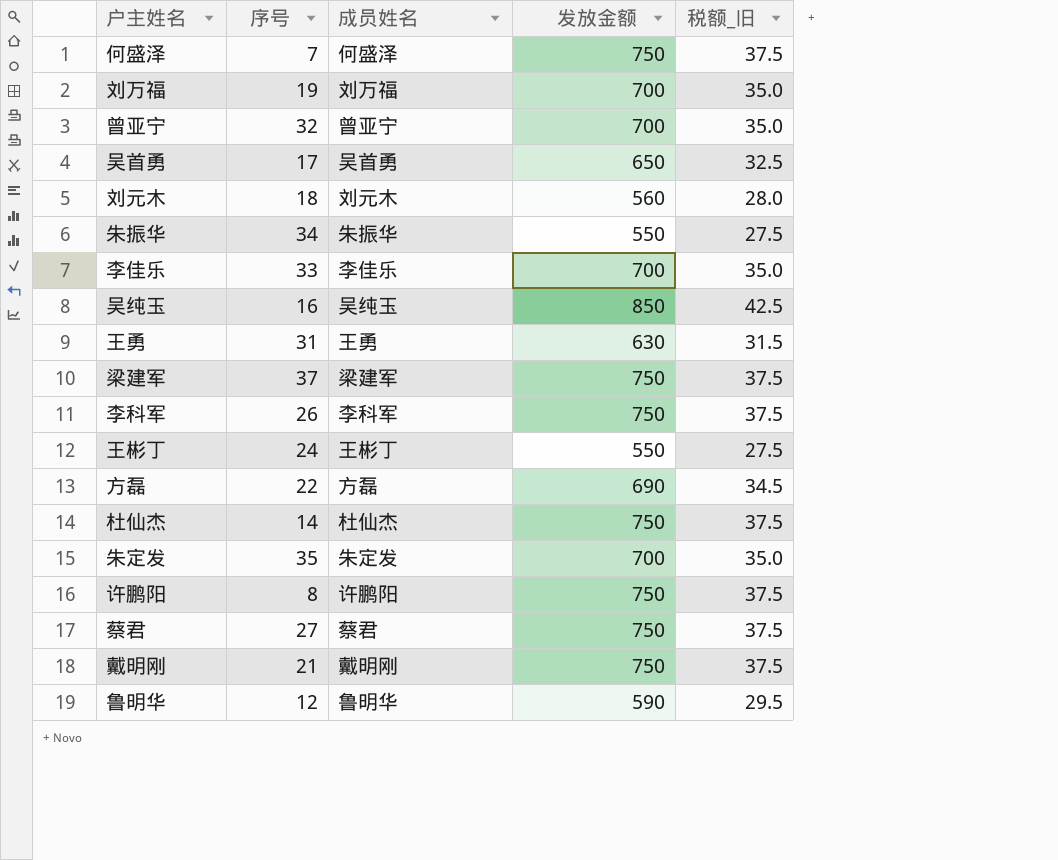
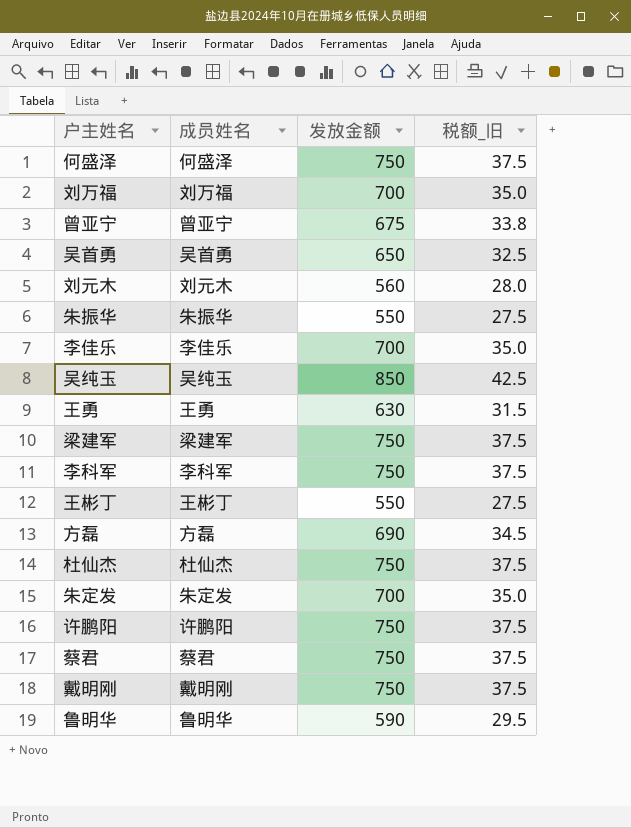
column 序号 | position: 2 -> none
曾亚宁 | 发放金额: 700 -> 675
曾亚宁 | 税额_旧: 35.0 -> 33.8

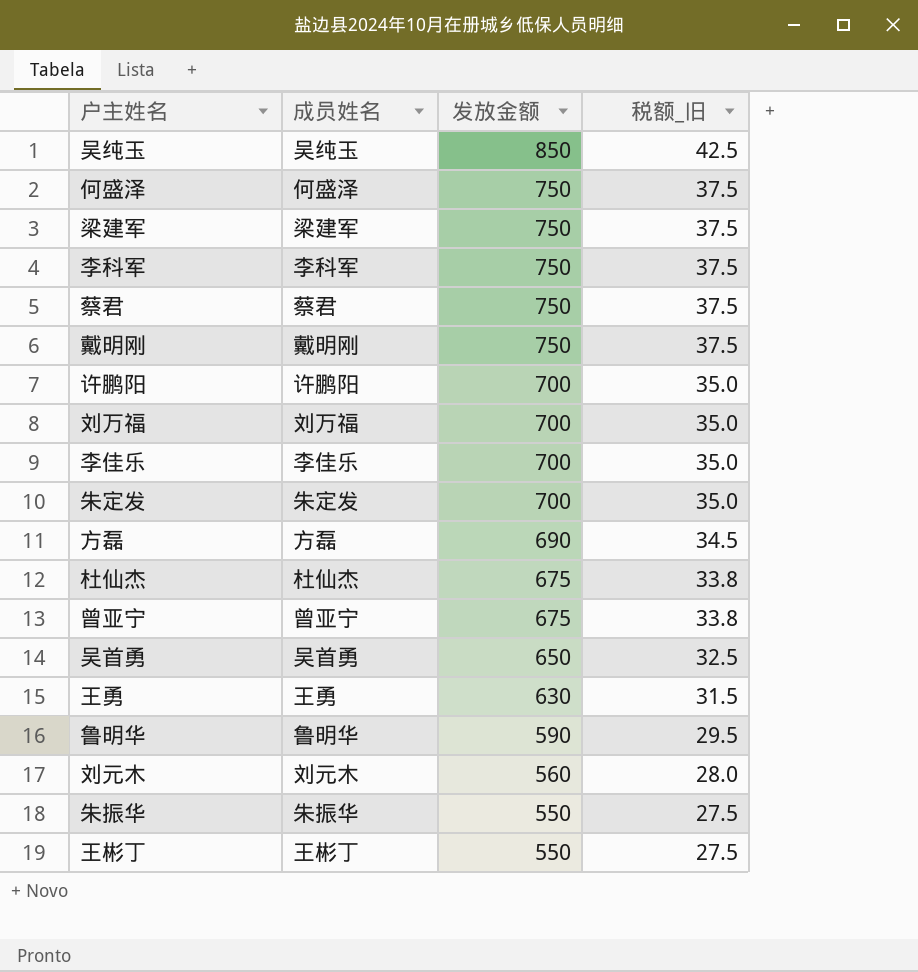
row order: none -> 发放金额 descending
许鹏阳 | 发放金额: 750 -> 700
许鹏阳 | 税额_旧: 37.5 -> 35.0
杜仙杰 | 发放金额: 750 -> 675
杜仙杰 | 税额_旧: 37.5 -> 33.8

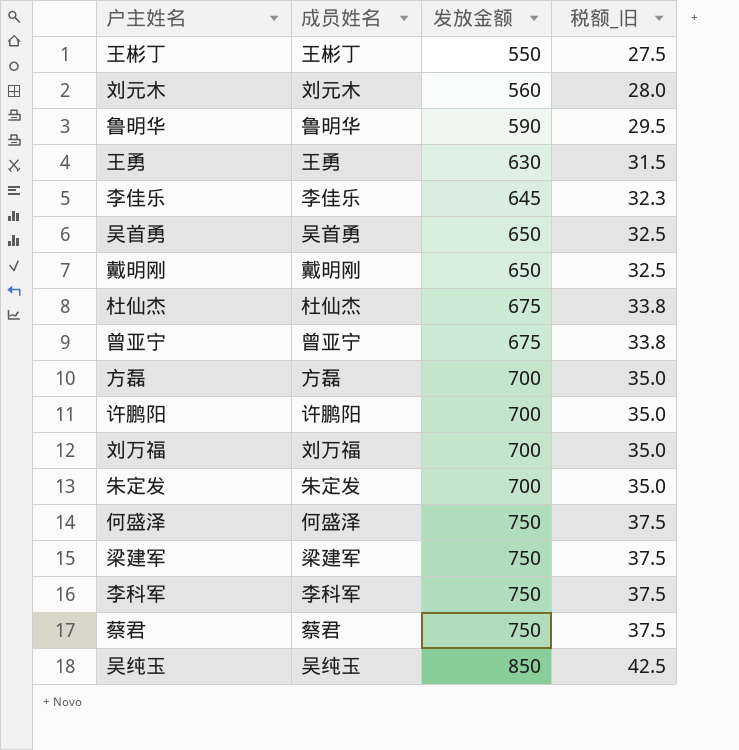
row order: 发放金额 descending -> 发放金额 ascending
row 朱振华: 朱振华 | 550 | 27.5 -> none
李佳乐 | 发放金额: 700 -> 645
李佳乐 | 税额_旧: 35.0 -> 32.3
戴明刚 | 发放金额: 750 -> 650
戴明刚 | 税额_旧: 37.5 -> 32.5
方磊 | 发放金额: 690 -> 700
方磊 | 税额_旧: 34.5 -> 35.0

